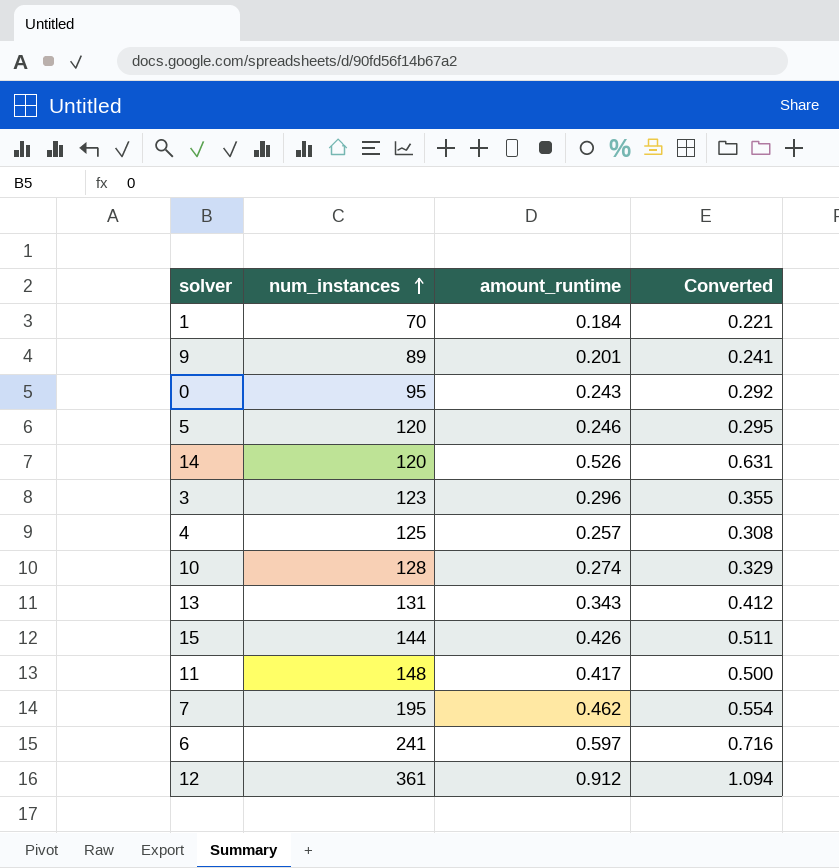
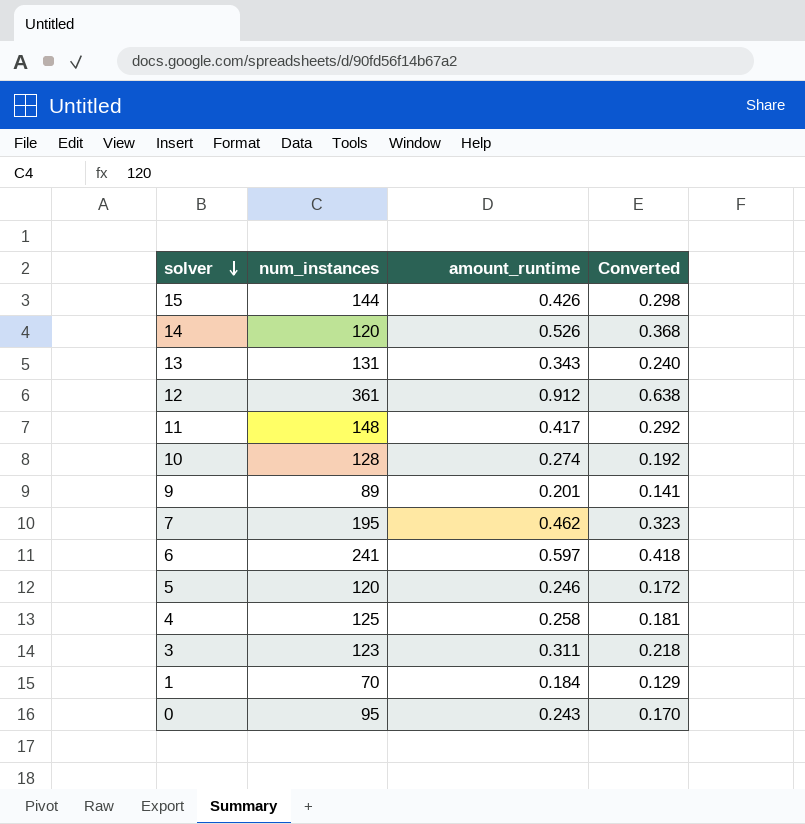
row order: num_instances ascending -> solver descending
column Converted | formula: [amount_runtime] * 1.2 -> [amount_runtime] * 0.7
4 | amount_runtime: 0.257 -> 0.258
3 | amount_runtime: 0.296 -> 0.311

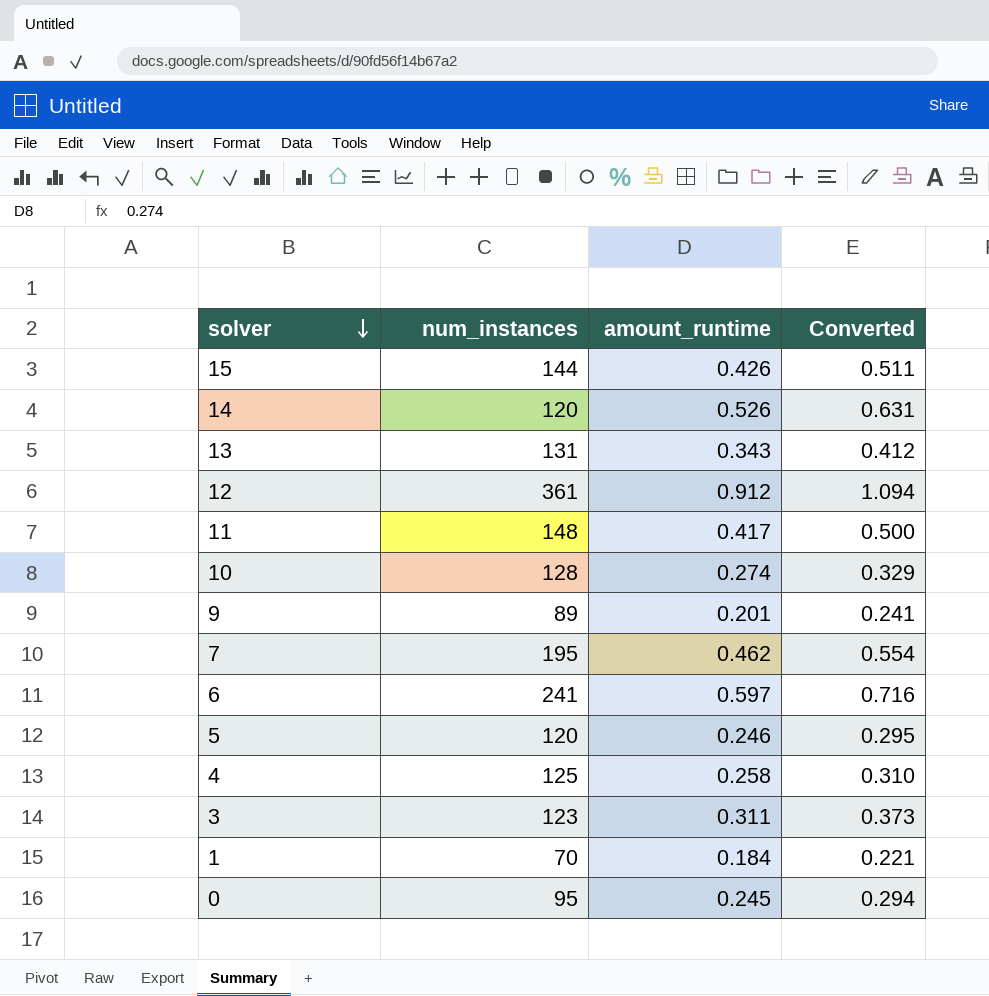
column Converted | formula: [amount_runtime] * 0.7 -> [amount_runtime] * 1.2
0 | amount_runtime: 0.243 -> 0.245

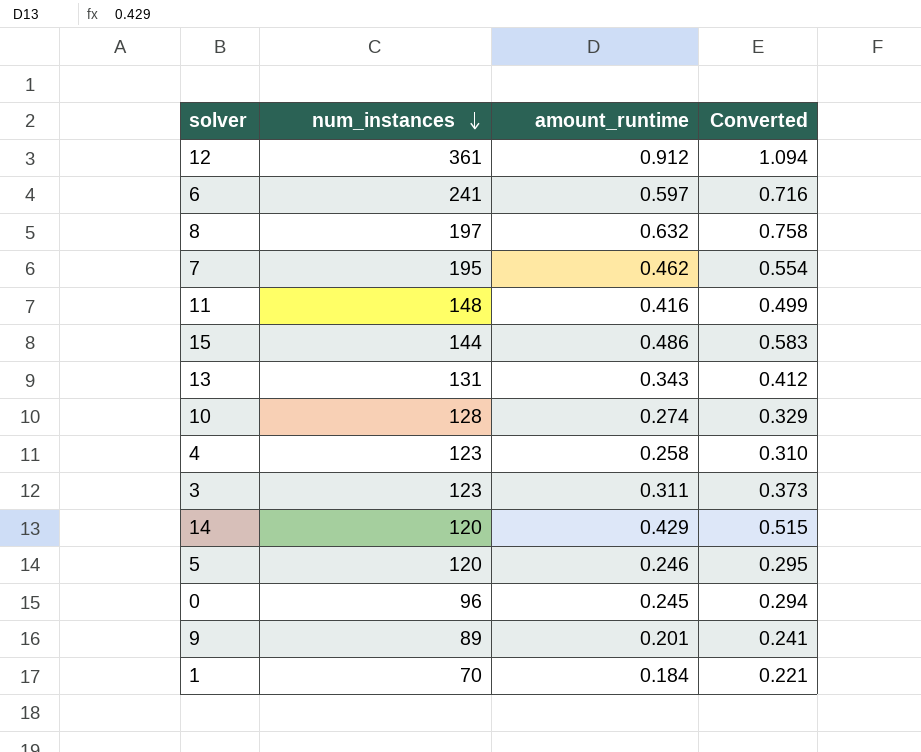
row order: solver descending -> num_instances descending
row 8: none -> 197 | 0.632 | 0.758
11 | amount_runtime: 0.417 -> 0.416
11 | Converted: 0.500 -> 0.499
15 | amount_runtime: 0.426 -> 0.486
15 | Converted: 0.511 -> 0.583
4 | num_instances: 125 -> 123
14 | amount_runtime: 0.526 -> 0.429
14 | Converted: 0.631 -> 0.515
0 | num_instances: 95 -> 96

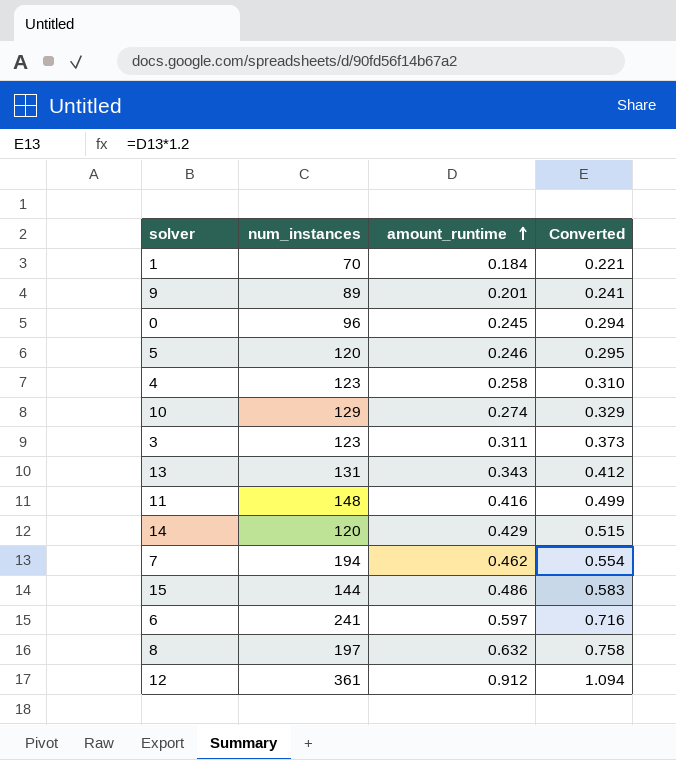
row order: num_instances descending -> amount_runtime ascending
10 | num_instances: 128 -> 129
7 | num_instances: 195 -> 194

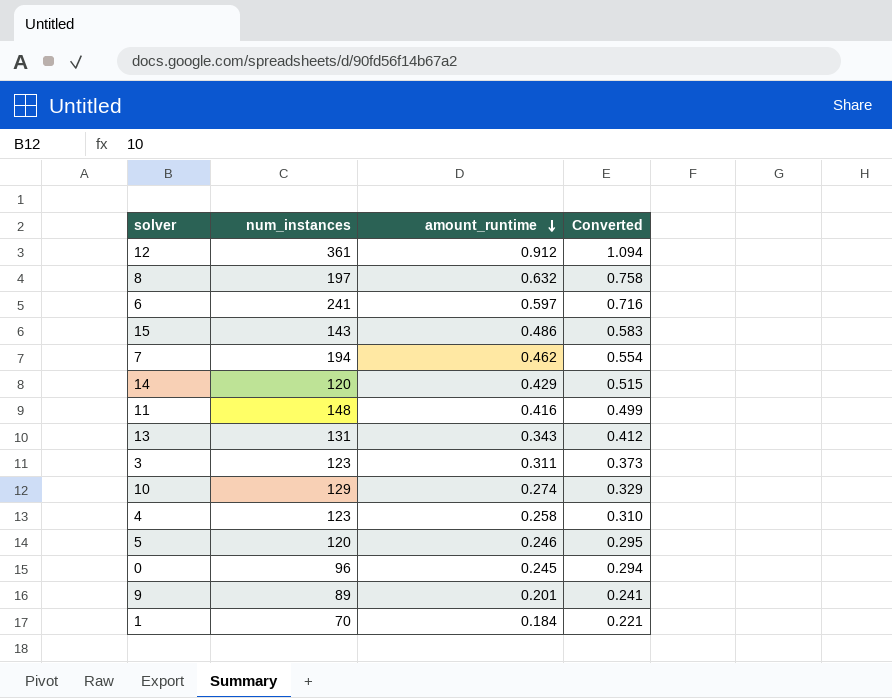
row order: amount_runtime ascending -> amount_runtime descending
15 | num_instances: 144 -> 143

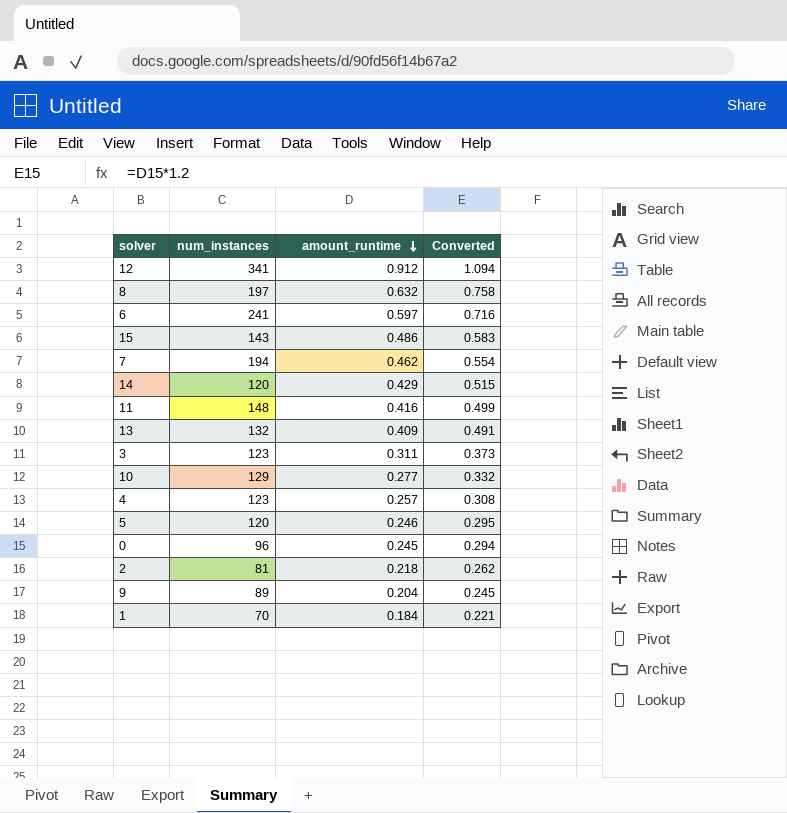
12 | num_instances: 361 -> 341
13 | num_instances: 131 -> 132
13 | amount_runtime: 0.343 -> 0.409
13 | Converted: 0.412 -> 0.491
10 | amount_runtime: 0.274 -> 0.277
10 | Converted: 0.329 -> 0.332
4 | amount_runtime: 0.258 -> 0.257
4 | Converted: 0.310 -> 0.308
row 2: none -> 81 | 0.218 | 0.262
9 | amount_runtime: 0.201 -> 0.204
9 | Converted: 0.241 -> 0.245

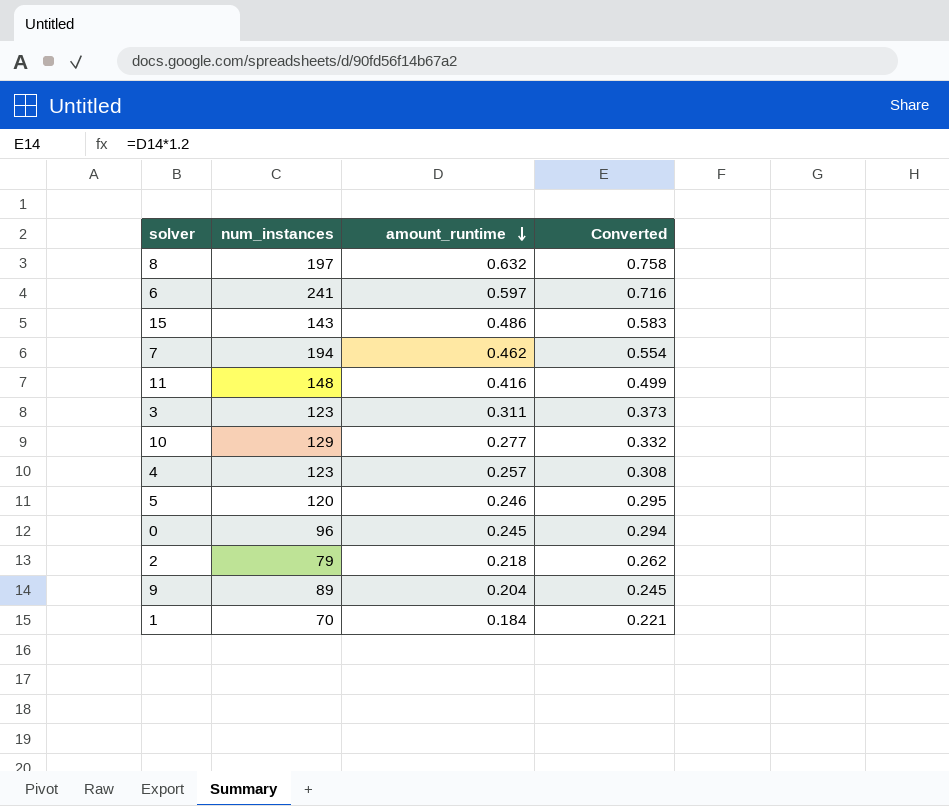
row 12: 341 | 0.912 | 1.094 -> none
row 14: 120 | 0.429 | 0.515 -> none
row 13: 132 | 0.409 | 0.491 -> none
2 | num_instances: 81 -> 79

